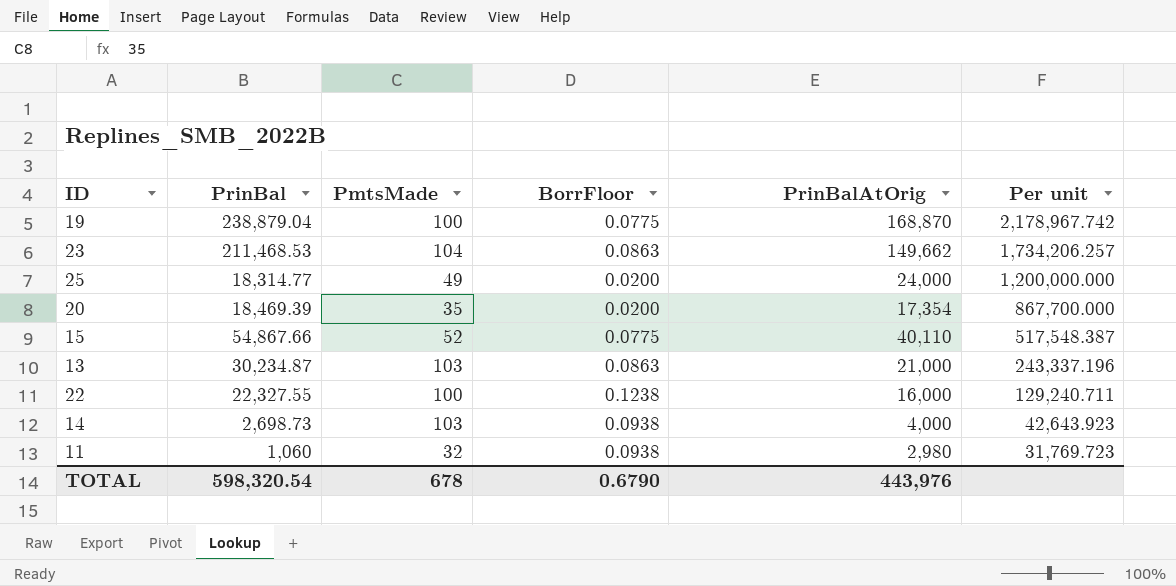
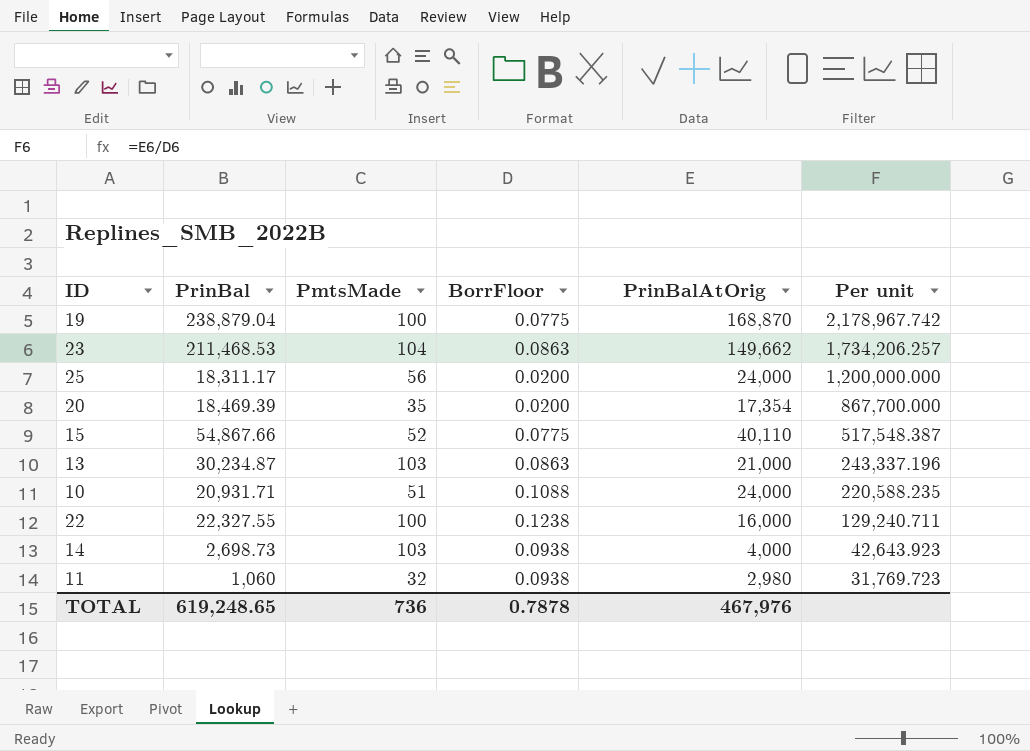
25 | PrinBal: 18,314.77 -> 18,311.17
25 | PmtsMade: 49 -> 56
row 10: none -> 20,931.71 | 51 | 0.1088 | 24,000 | 220,588.235
TOTAL | PrinBal: 598,320.54 -> 619,248.65
TOTAL | PmtsMade: 678 -> 736
TOTAL | BorrFloor: 0.6790 -> 0.7878
TOTAL | PrinBalAtOrig: 443,976 -> 467,976

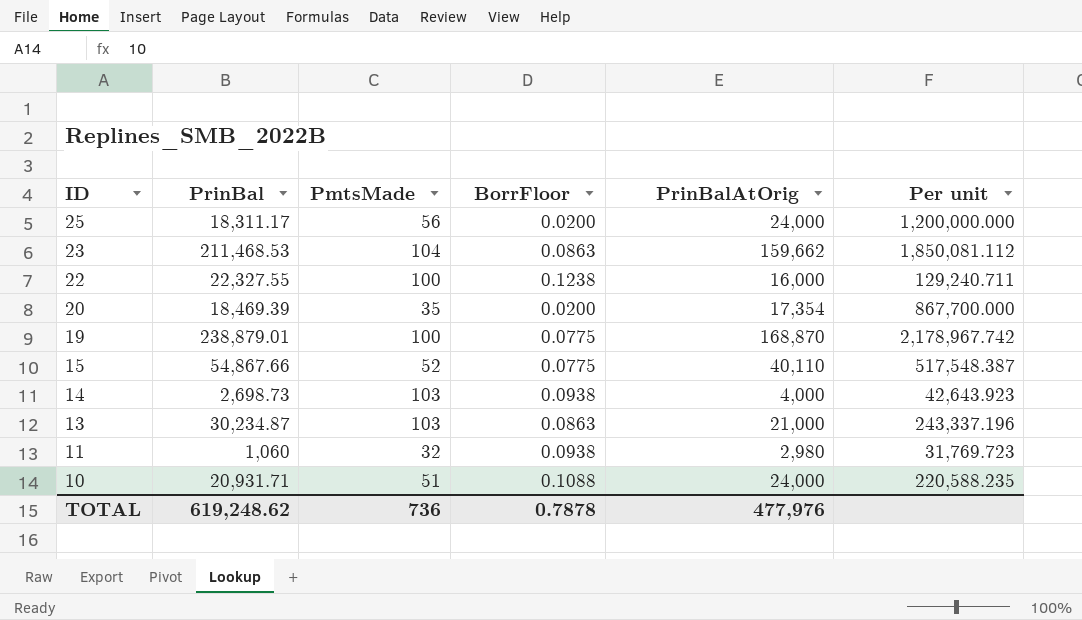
row order: Per unit descending -> ID descending
23 | PrinBalAtOrig: 149,662 -> 159,662
23 | Per unit: 1,734,206.257 -> 1,850,081.112
19 | PrinBal: 238,879.04 -> 238,879.01
TOTAL | PrinBal: 619,248.65 -> 619,248.62
TOTAL | PrinBalAtOrig: 467,976 -> 477,976

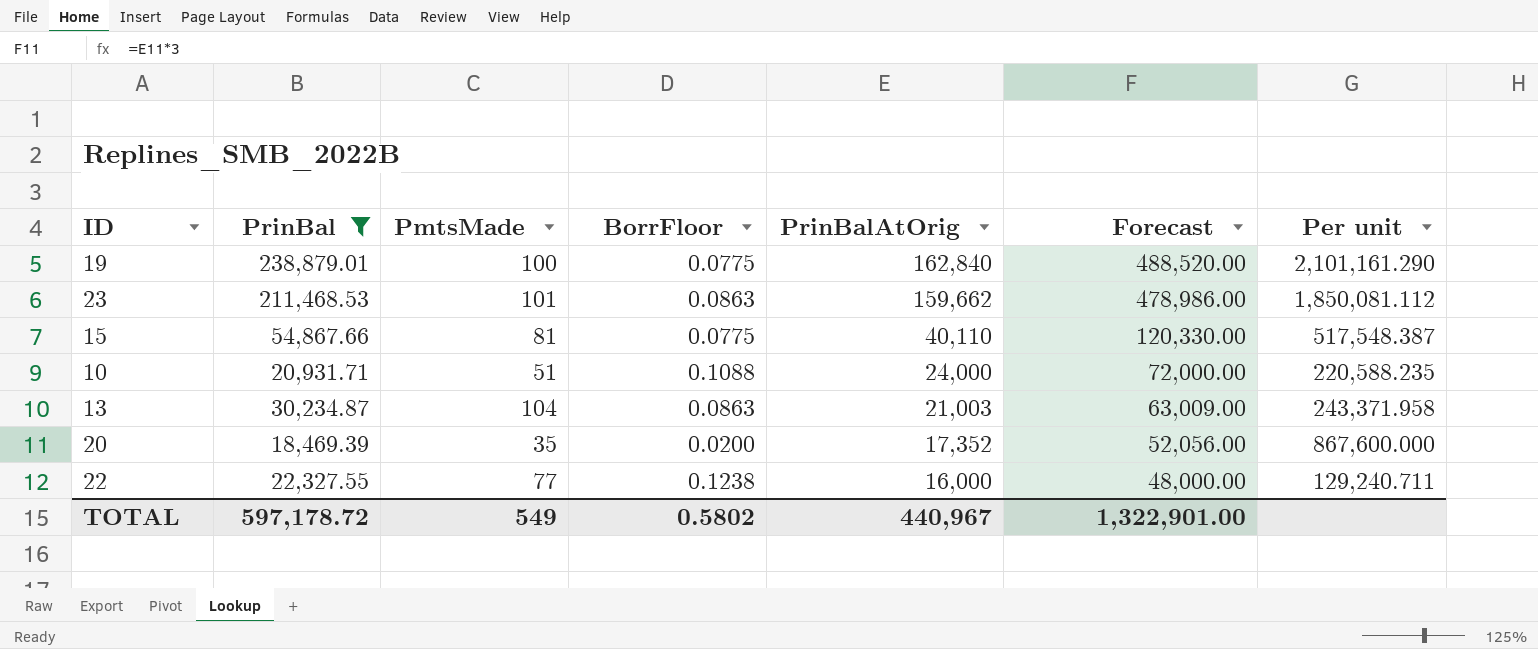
filter: none -> PrinBal >= 18,469.39
row order: ID descending -> PrinBalAtOrig descending
column Forecast | formula: none -> [PrinBalAtOrig] * 3
19 | PrinBalAtOrig: 168,870 -> 162,840
19 | Per unit: 2,178,967.742 -> 2,101,161.290
23 | PmtsMade: 104 -> 101
15 | PmtsMade: 52 -> 81
13 | PmtsMade: 103 -> 104
13 | PrinBalAtOrig: 21,000 -> 21,003
13 | Per unit: 243,337.196 -> 243,371.958
20 | PrinBalAtOrig: 17,354 -> 17,352
20 | Per unit: 867,700.000 -> 867,600.000
22 | PmtsMade: 100 -> 77
TOTAL | PrinBal: 619,248.62 -> 597,178.72
TOTAL | PmtsMade: 736 -> 549
TOTAL | BorrFloor: 0.7878 -> 0.5802
TOTAL | PrinBalAtOrig: 477,976 -> 440,967

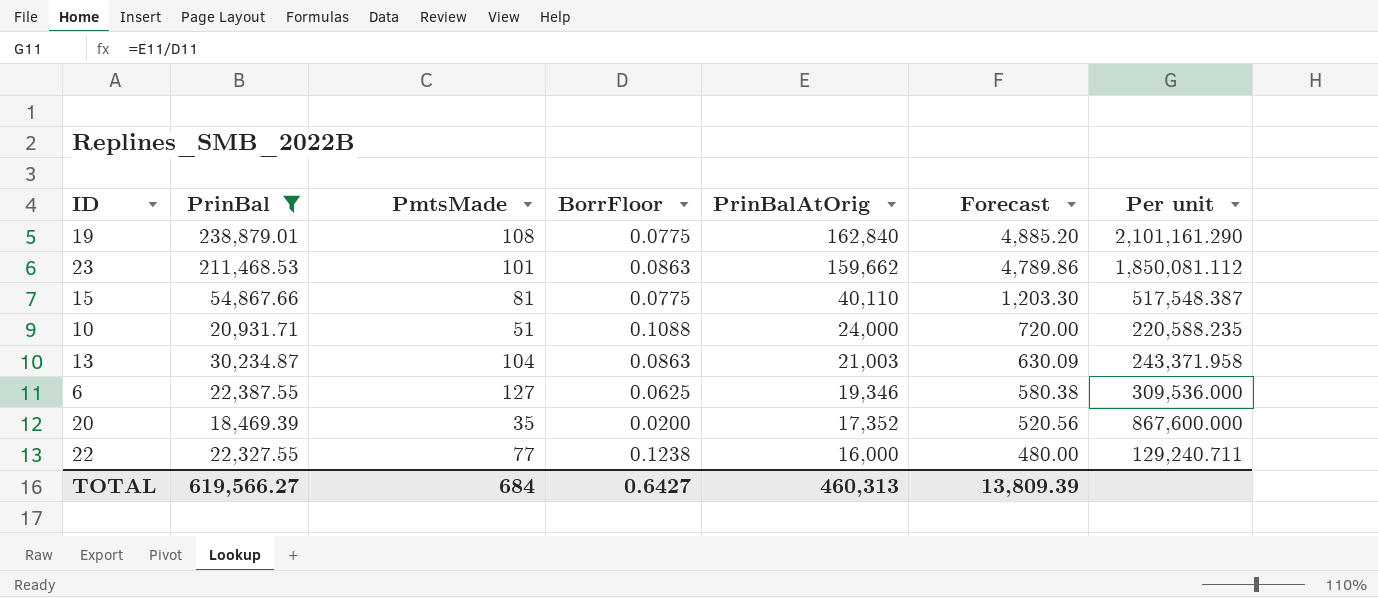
column Forecast | formula: [PrinBalAtOrig] * 3 -> [PrinBalAtOrig] * 0.03
19 | PmtsMade: 100 -> 108
row 6: none -> 22,387.55 | 127 | 0.0625 | 19,346 | 580.38 | 309,536.000
TOTAL | PrinBal: 597,178.72 -> 619,566.27
TOTAL | PmtsMade: 549 -> 684
TOTAL | BorrFloor: 0.5802 -> 0.6427
TOTAL | PrinBalAtOrig: 440,967 -> 460,313
TOTAL | Forecast: 1,322,901.00 -> 13,809.39

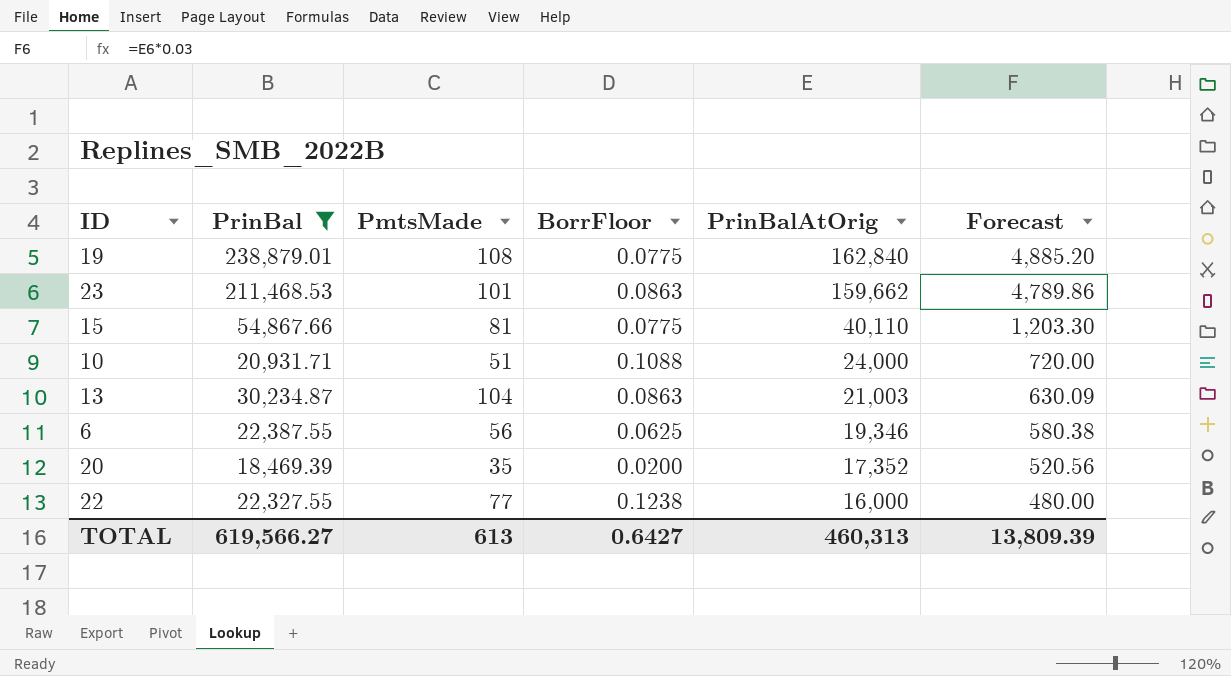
column Per unit | formula: [PrinBalAtOrig] / [BorrFloor] -> none
6 | PmtsMade: 127 -> 56
TOTAL | PmtsMade: 684 -> 613

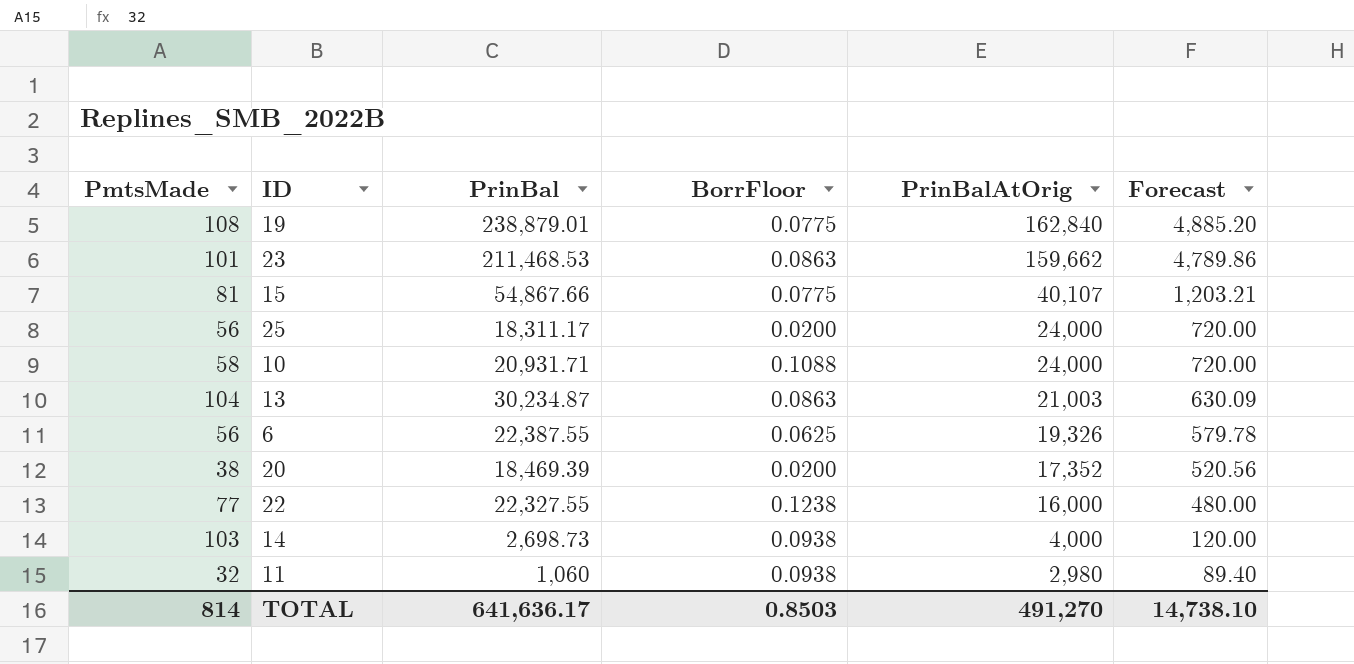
filter: PrinBal >= 18,469.39 -> none
column PmtsMade | position: 3 -> 1
15 | PrinBalAtOrig: 40,110 -> 40,107
15 | Forecast: 1,203.30 -> 1,203.21
10 | PmtsMade: 51 -> 58
6 | PrinBalAtOrig: 19,346 -> 19,326
6 | Forecast: 580.38 -> 579.78
20 | PmtsMade: 35 -> 38
TOTAL | PmtsMade: 613 -> 814
TOTAL | PrinBal: 619,566.27 -> 641,636.17
TOTAL | BorrFloor: 0.6427 -> 0.8503
TOTAL | PrinBalAtOrig: 460,313 -> 491,270
TOTAL | Forecast: 13,809.39 -> 14,738.10

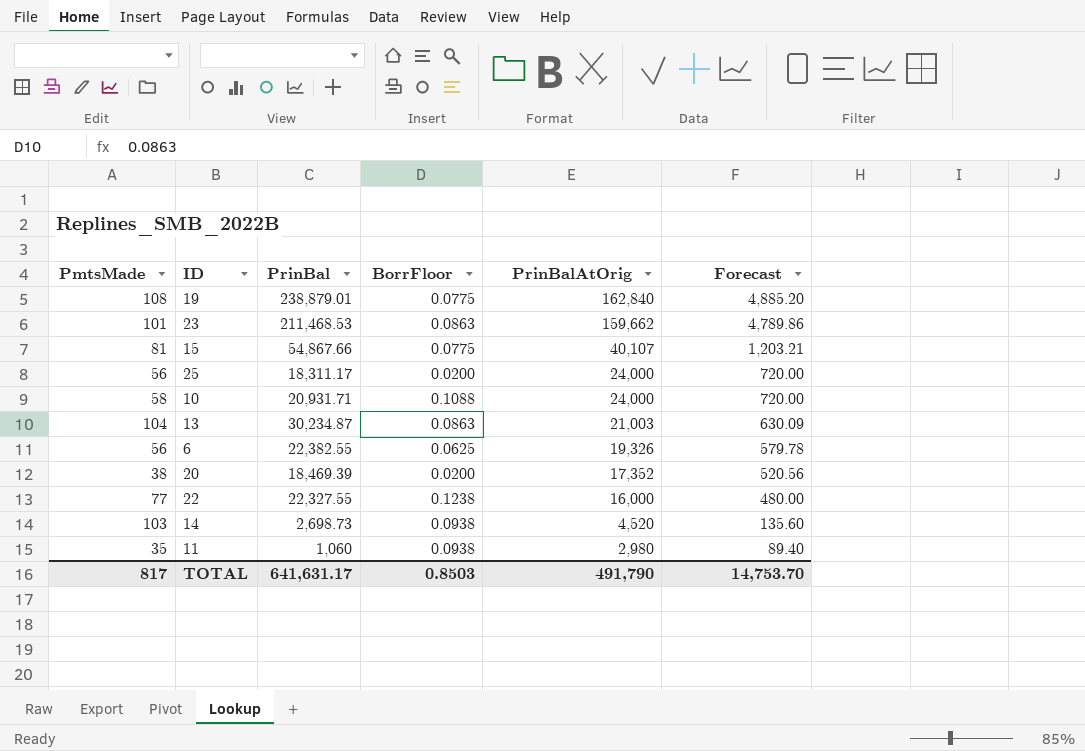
6 | PrinBal: 22,387.55 -> 22,382.55
14 | PrinBalAtOrig: 4,000 -> 4,520
14 | Forecast: 120.00 -> 135.60
11 | PmtsMade: 32 -> 35
TOTAL | PmtsMade: 814 -> 817
TOTAL | PrinBal: 641,636.17 -> 641,631.17
TOTAL | PrinBalAtOrig: 491,270 -> 491,790
TOTAL | Forecast: 14,738.10 -> 14,753.70

